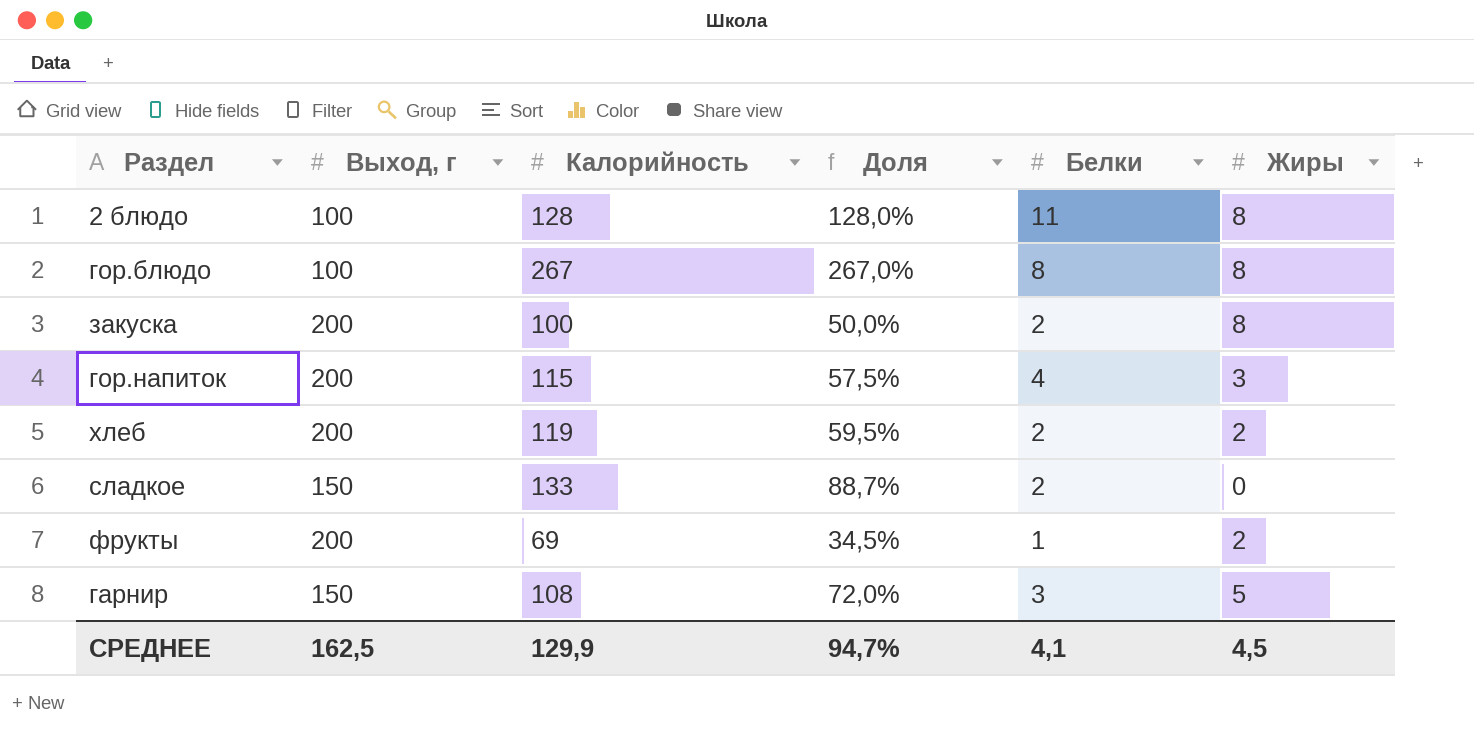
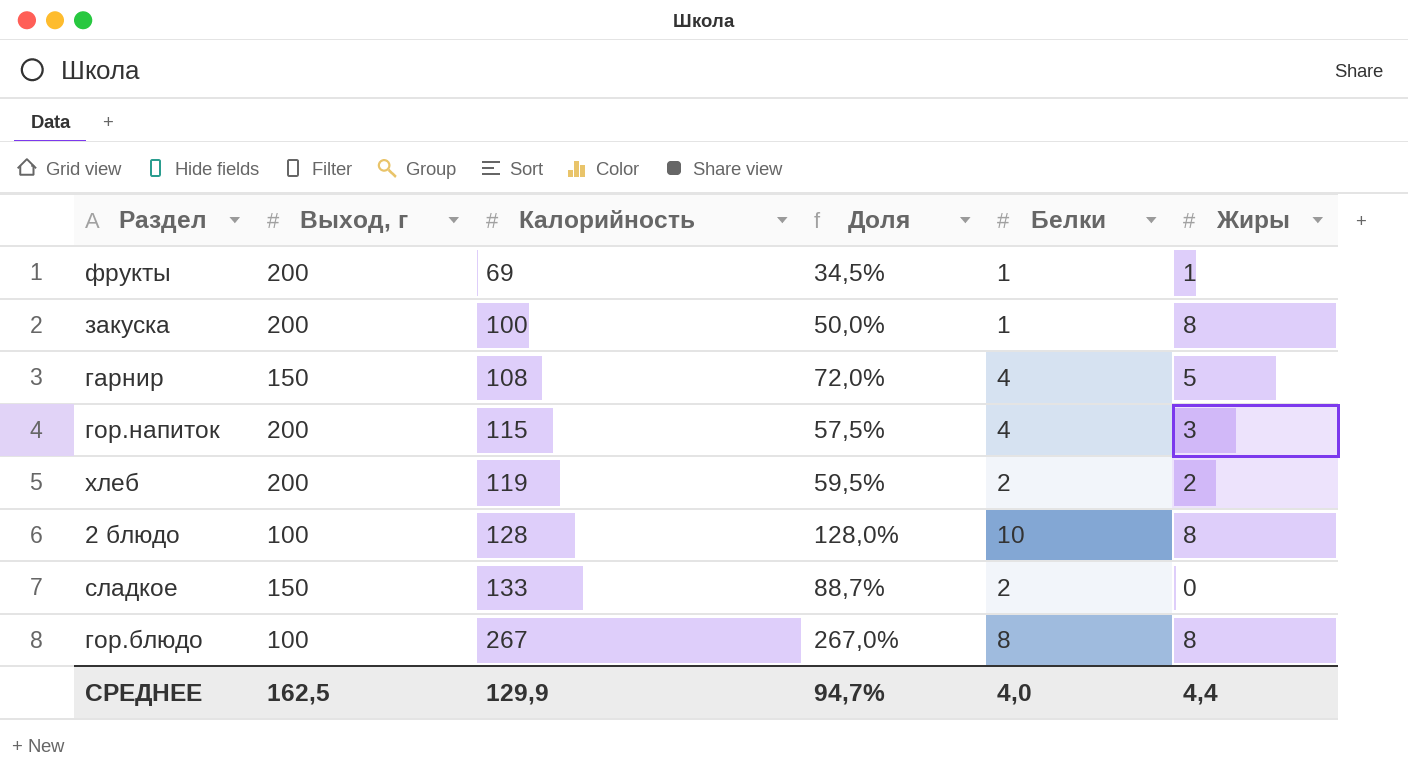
row order: none -> Калорийность ascending
фрукты | Жиры: 2 -> 1
закуска | Белки: 2 -> 1
гарнир | Белки: 3 -> 4
2 блюдо | Белки: 11 -> 10
СРЕДНЕЕ | Белки: 4,1 -> 4,0
СРЕДНЕЕ | Жиры: 4,5 -> 4,4

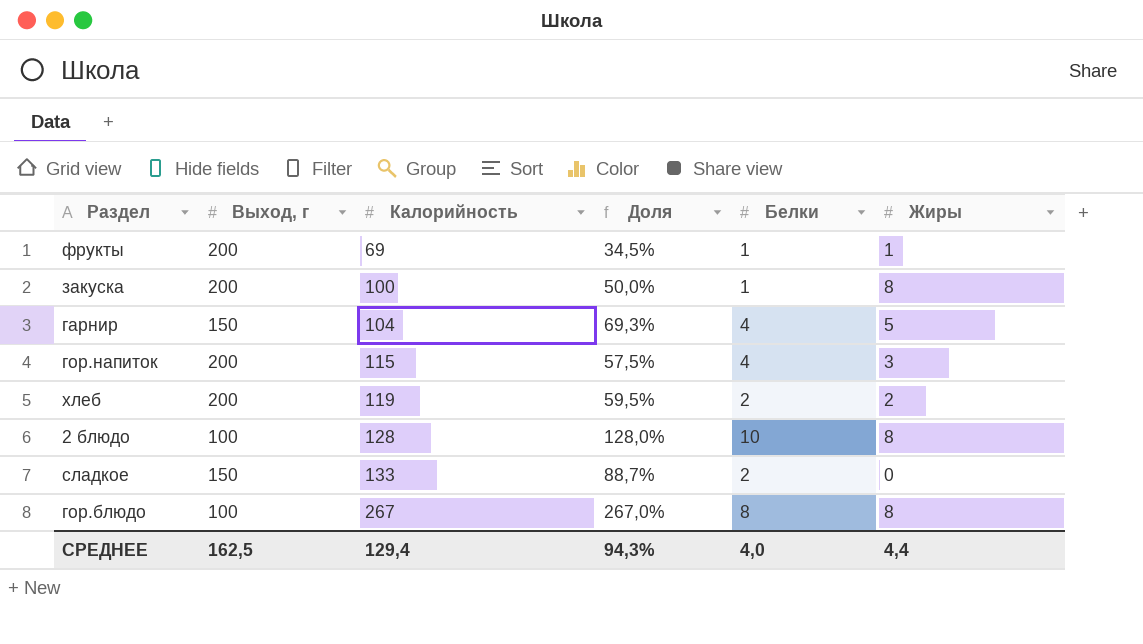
гарнир | Калорийность: 108 -> 104
гарнир | Доля: 72,0% -> 69,3%
СРЕДНЕЕ | Калорийность: 129,9 -> 129,4
СРЕДНЕЕ | Доля: 94,7% -> 94,3%

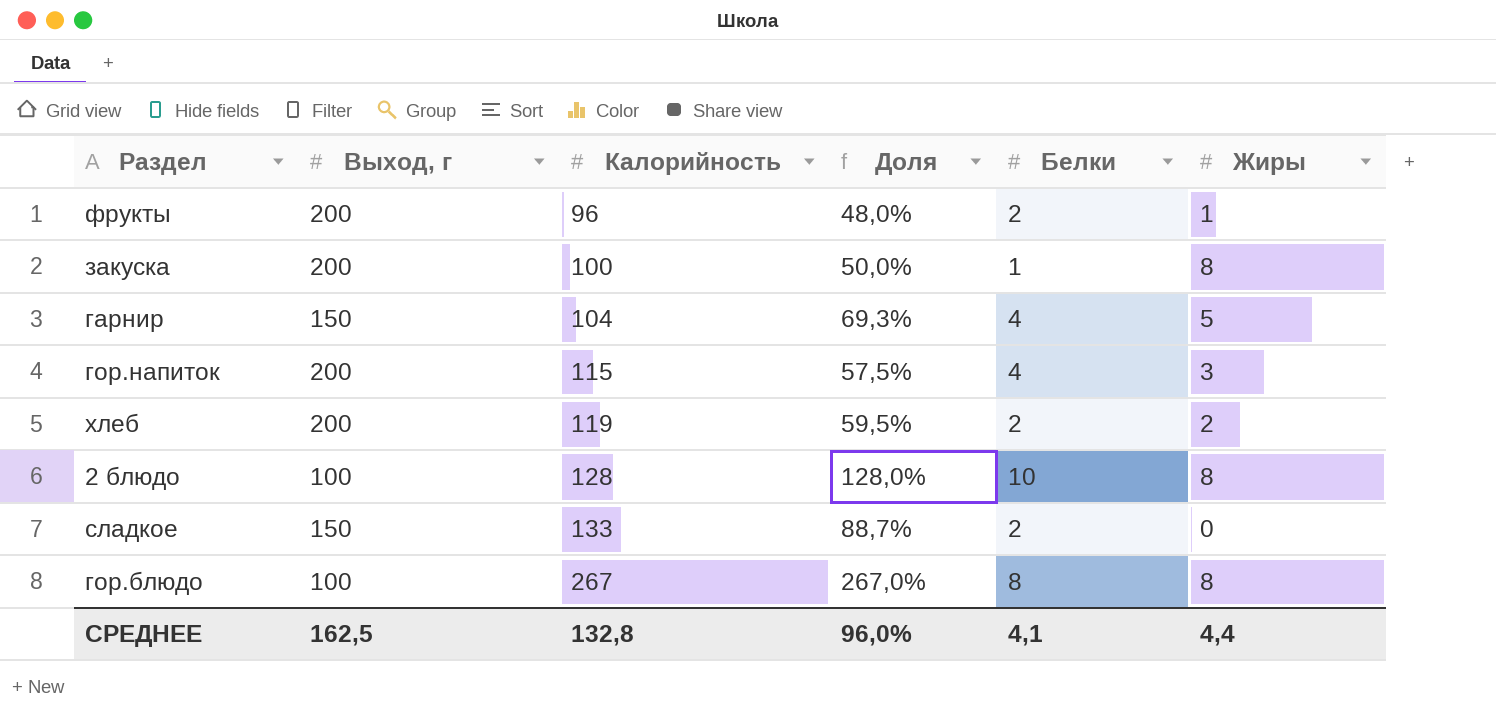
фрукты | Калорийность: 69 -> 96
фрукты | Доля: 34,5% -> 48,0%
фрукты | Белки: 1 -> 2
СРЕДНЕЕ | Калорийность: 129,4 -> 132,8
СРЕДНЕЕ | Доля: 94,3% -> 96,0%
СРЕДНЕЕ | Белки: 4,0 -> 4,1

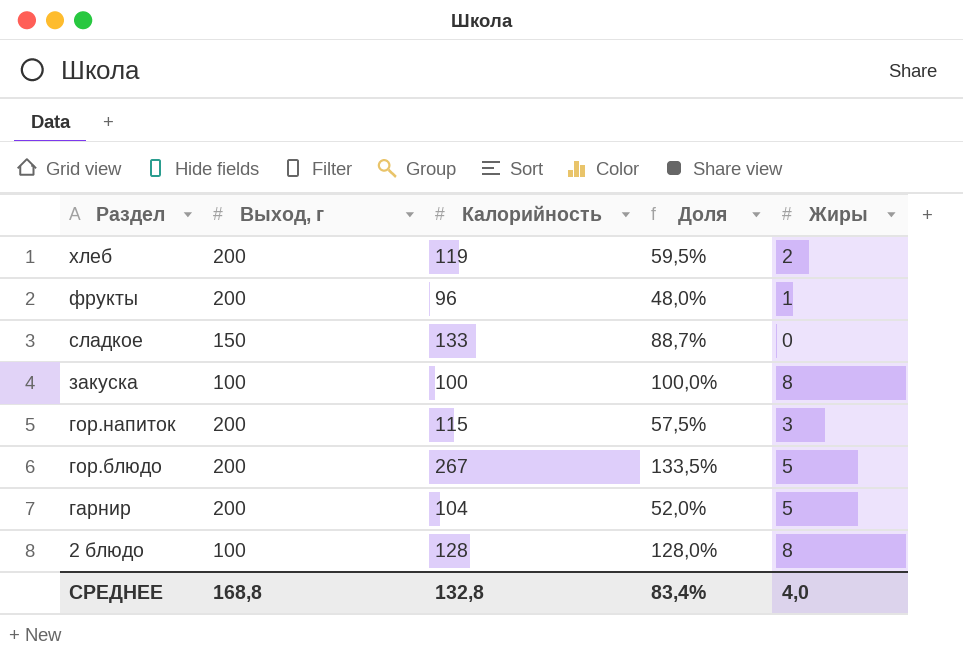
row order: Калорийность ascending -> Раздел descending
column Белки | position: 5 -> none
закуска | Выход, г: 200 -> 100
закуска | Доля: 50,0% -> 100,0%
гор.блюдо | Выход, г: 100 -> 200
гор.блюдо | Доля: 267,0% -> 133,5%
гор.блюдо | Жиры: 8 -> 5
гарнир | Выход, г: 150 -> 200
гарнир | Доля: 69,3% -> 52,0%
СРЕДНЕЕ | Выход, г: 162,5 -> 168,8
СРЕДНЕЕ | Доля: 96,0% -> 83,4%
СРЕДНЕЕ | Жиры: 4,4 -> 4,0

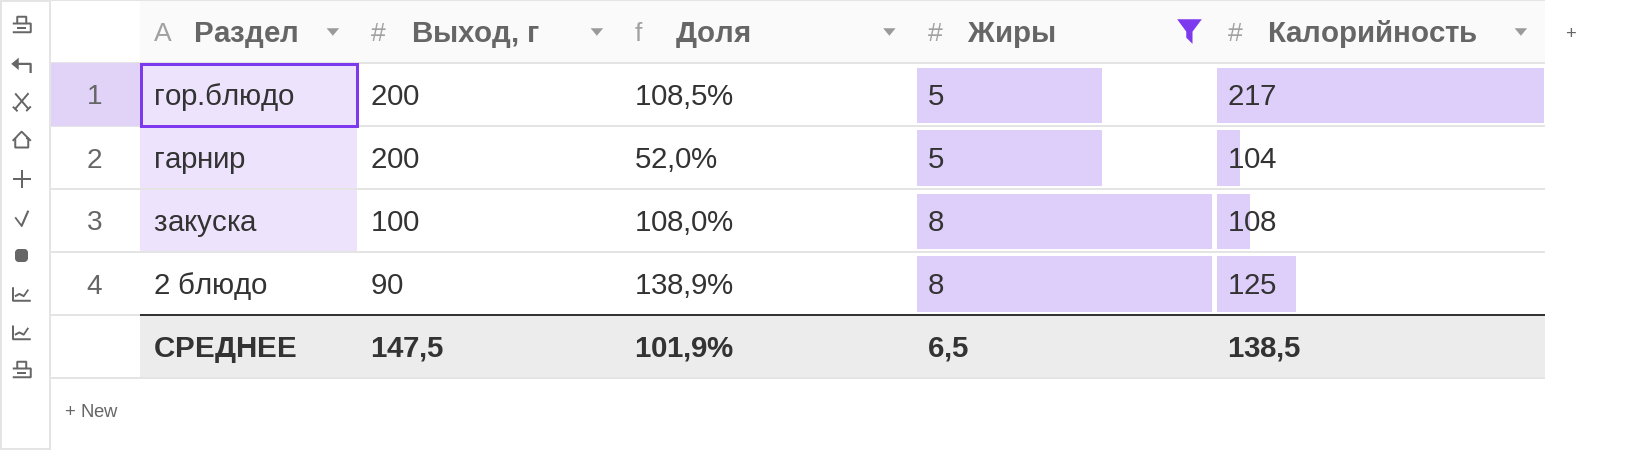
filter: none -> Жиры >= 5
row order: Раздел descending -> Выход, г descending
column Калорийность | position: 3 -> 5
гор.блюдо | Доля: 133,5% -> 108,5%
гор.блюдо | Калорийность: 267 -> 217
закуска | Доля: 100,0% -> 108,0%
закуска | Калорийность: 100 -> 108
2 блюдо | Выход, г: 100 -> 90
2 блюдо | Доля: 128,0% -> 138,9%
2 блюдо | Калорийность: 128 -> 125
СРЕДНЕЕ | Выход, г: 168,8 -> 147,5
СРЕДНЕЕ | Доля: 83,4% -> 101,9%
СРЕДНЕЕ | Жиры: 4,0 -> 6,5
СРЕДНЕЕ | Калорийность: 132,8 -> 138,5

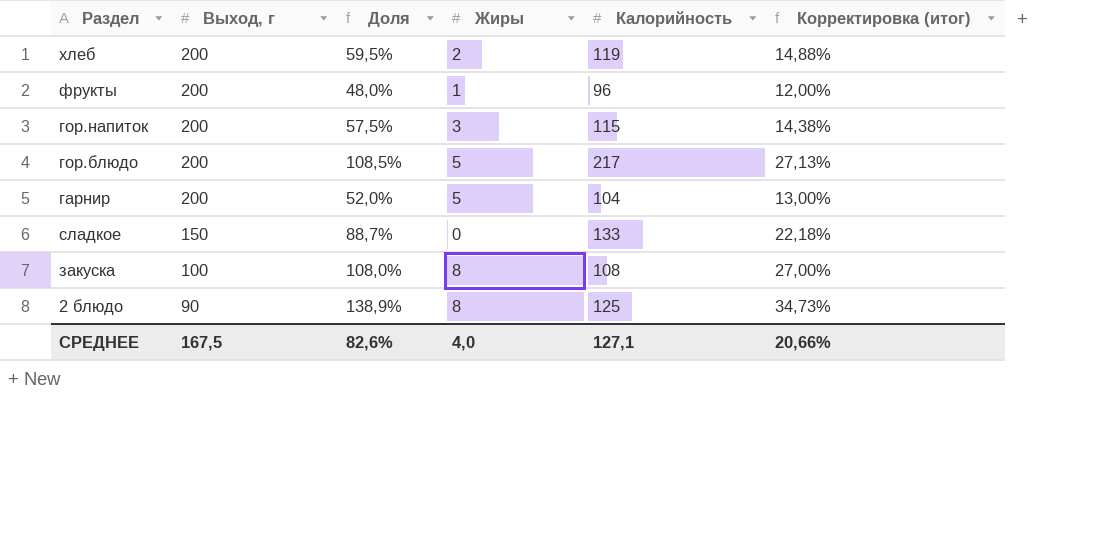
filter: Жиры >= 5 -> none
column Корректировка (итог) | formula: none -> [Доля] * 0,25
СРЕДНЕЕ | Выход, г: 147,5 -> 167,5
СРЕДНЕЕ | Доля: 101,9% -> 82,6%
СРЕДНЕЕ | Жиры: 6,5 -> 4,0
СРЕДНЕЕ | Калорийность: 138,5 -> 127,1

